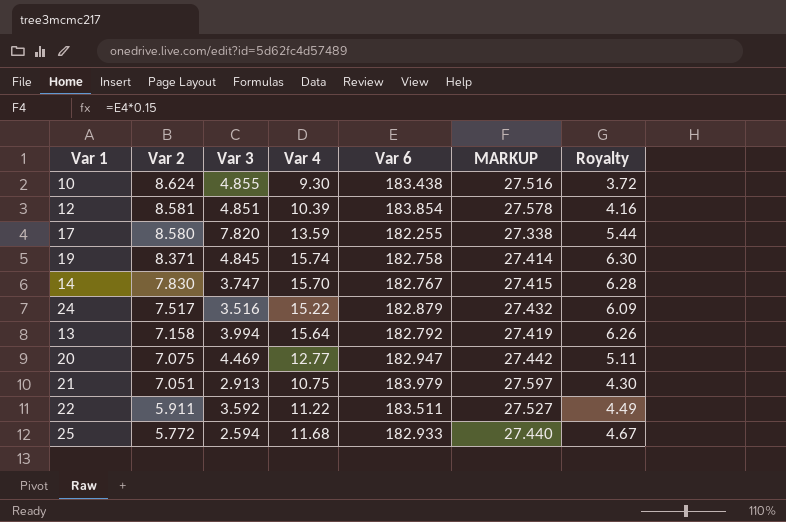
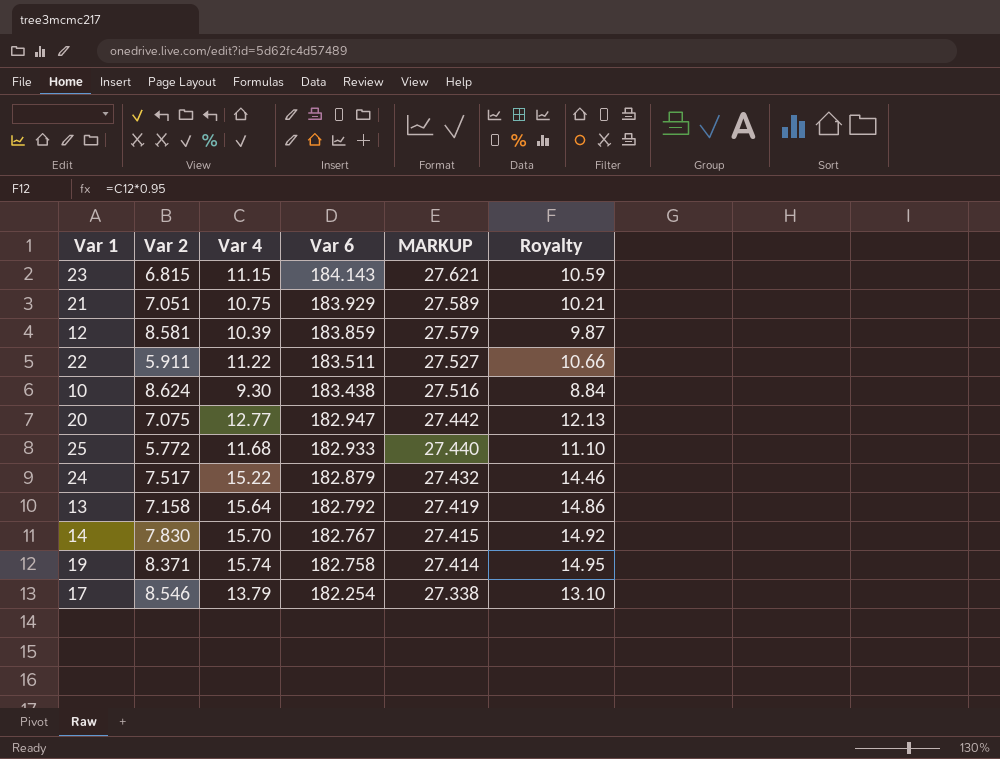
row order: Var 2 descending -> Var 6 descending
column Var 3 | position: 3 -> none
column Royalty | formula: [Var 4] * 0.4 -> [Var 4] * 0.95
row 23: none -> 6.815 | 11.15 | 184.143 | 27.621 | 10.59
21 | Var 6: 183.979 -> 183.929
21 | MARKUP: 27.597 -> 27.589
12 | Var 6: 183.854 -> 183.859
12 | MARKUP: 27.578 -> 27.579
17 | Var 2: 8.580 -> 8.546
17 | Var 4: 13.59 -> 13.79
17 | Var 6: 182.255 -> 182.254

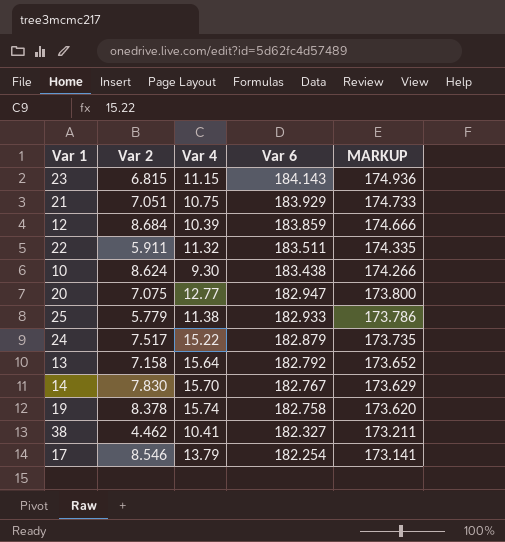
column Royalty | formula: [Var 4] * 0.95 -> none
column MARKUP | formula: [Var 6] * 0.15 -> [Var 6] * 0.95
12 | Var 2: 8.581 -> 8.684
22 | Var 4: 11.22 -> 11.32
25 | Var 2: 5.772 -> 5.779
25 | Var 4: 11.68 -> 11.38
19 | Var 2: 8.371 -> 8.378
row 38: none -> 4.462 | 10.41 | 182.327 | 173.211

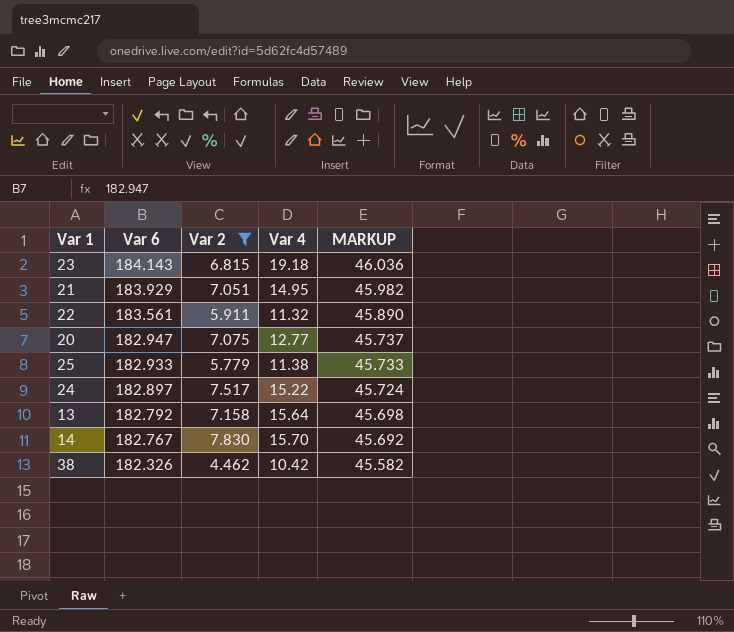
filter: none -> Var 2 <= 7.830
column Var 6 | position: 4 -> 2
column MARKUP | formula: [Var 6] * 0.95 -> [Var 6] * 0.25
23 | Var 4: 11.15 -> 19.18
21 | Var 4: 10.75 -> 14.95
22 | Var 6: 183.511 -> 183.561
24 | Var 6: 182.879 -> 182.897
38 | Var 6: 182.327 -> 182.326
38 | Var 4: 10.41 -> 10.42

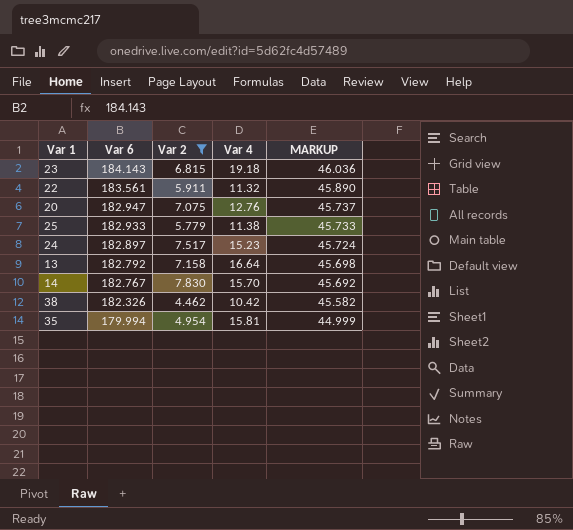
row 21: 183.929 | 7.051 | 14.95 | 45.982 -> none
20 | Var 4: 12.77 -> 12.76
24 | Var 4: 15.22 -> 15.23
13 | Var 4: 15.64 -> 16.64
row 35: none -> 179.994 | 4.954 | 15.81 | 44.999

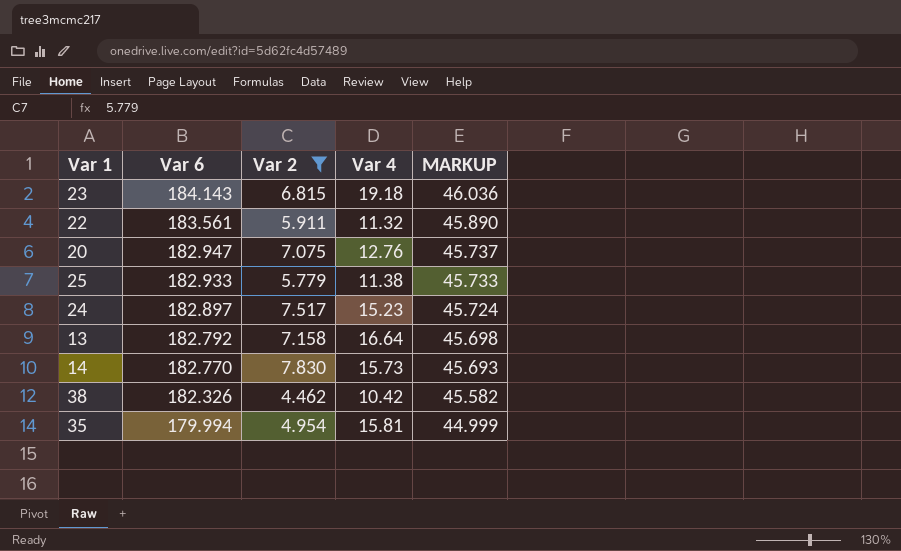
14 | Var 6: 182.767 -> 182.770
14 | Var 4: 15.70 -> 15.73
14 | MARKUP: 45.692 -> 45.693

